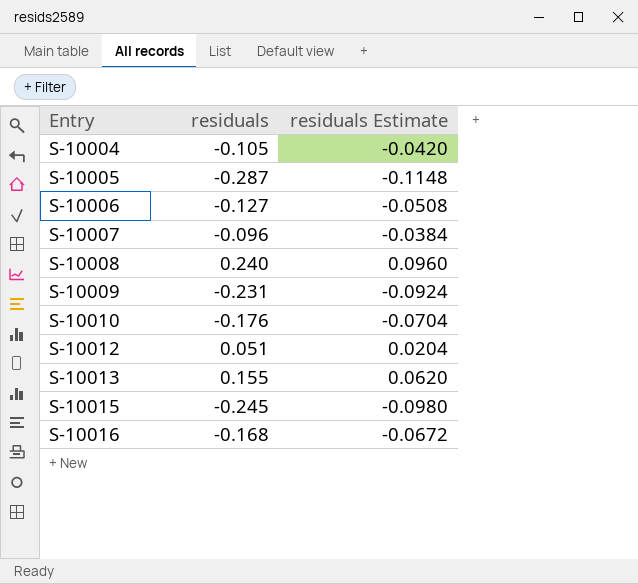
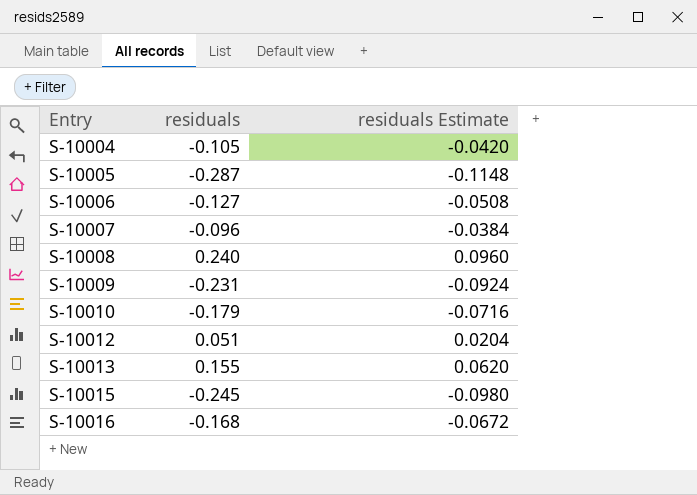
S-10010 | residuals: -0.176 -> -0.179
S-10010 | residuals Estimate: -0.0704 -> -0.0716

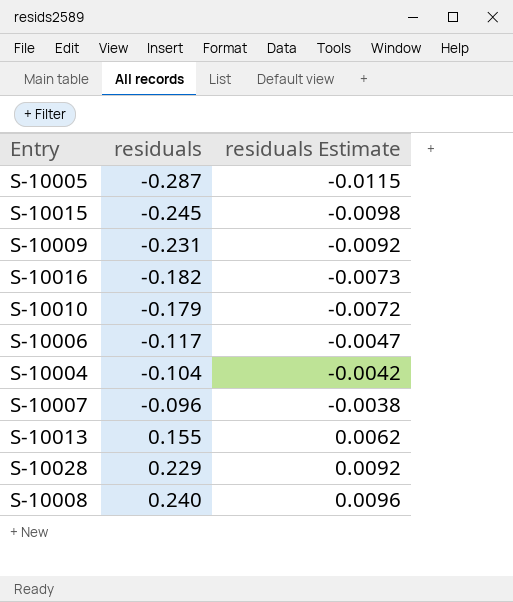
row order: Entry ascending -> residuals ascending
column residuals Estimate | formula: [residuals] * 0.4 -> [residuals] * 0.04
row S-10012: 0.051 | 0.0204 -> none
S-10016 | residuals: -0.168 -> -0.182
S-10006 | residuals: -0.127 -> -0.117
S-10004 | residuals: -0.105 -> -0.104
row S-10028: none -> 0.229 | 0.0092

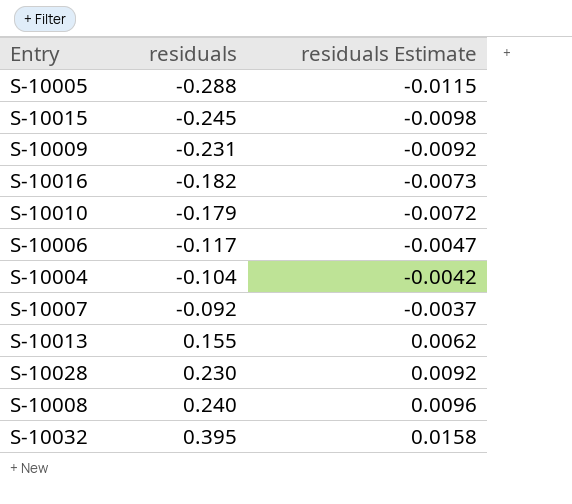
S-10005 | residuals: -0.287 -> -0.288
S-10007 | residuals: -0.096 -> -0.092
S-10007 | residuals Estimate: -0.0038 -> -0.0037
S-10028 | residuals: 0.229 -> 0.230
row S-10032: none -> 0.395 | 0.0158

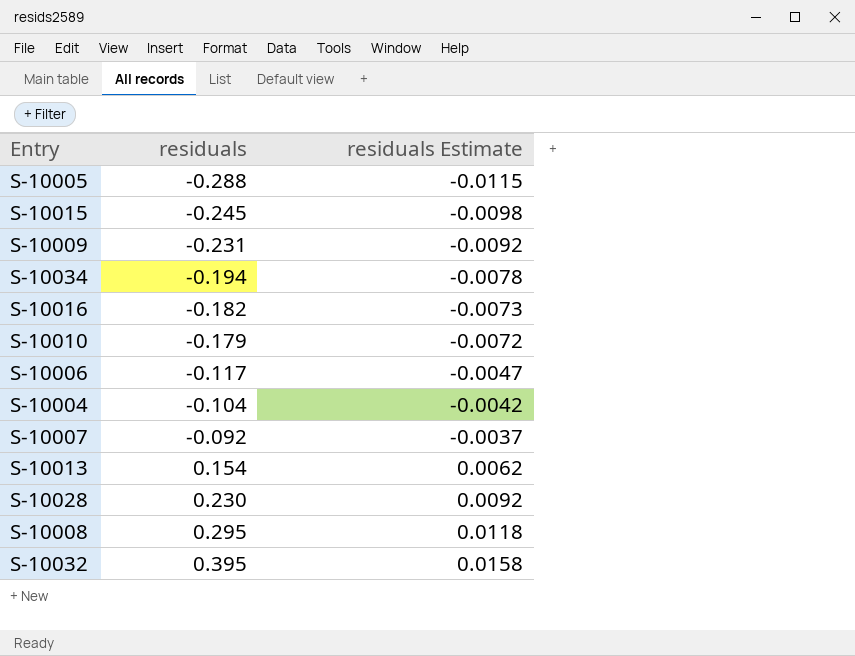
row S-10034: none -> -0.194 | -0.0078
S-10013 | residuals: 0.155 -> 0.154
S-10008 | residuals: 0.240 -> 0.295
S-10008 | residuals Estimate: 0.0096 -> 0.0118

